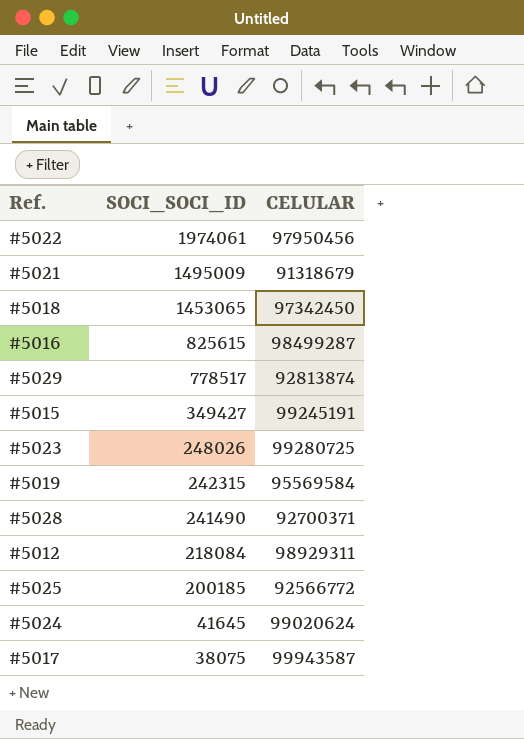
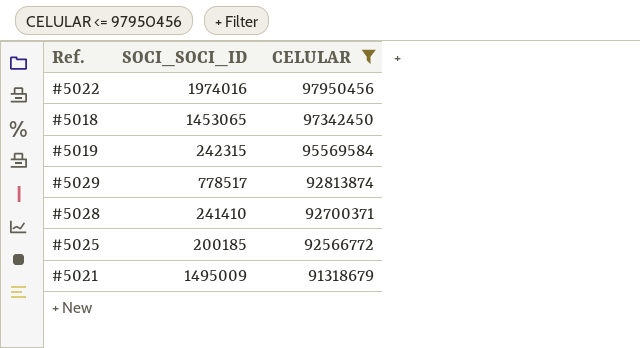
filter: none -> CELULAR <= 97950456
row order: SOCI_SOCI_ID descending -> CELULAR descending
#5022 | SOCI_SOCI_ID: 1974061 -> 1974016
#5028 | SOCI_SOCI_ID: 241490 -> 241410

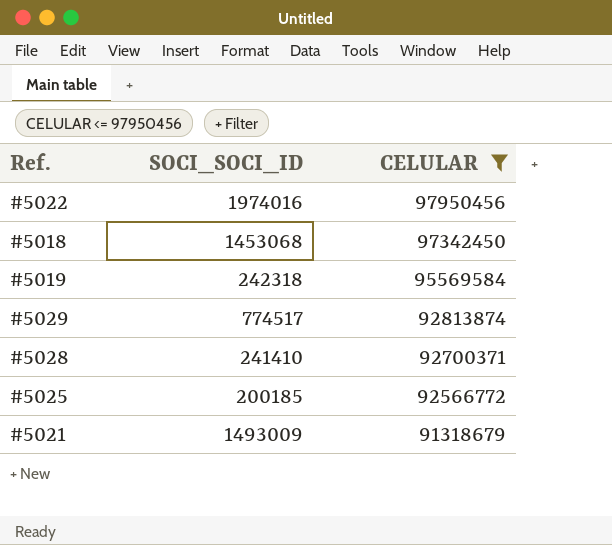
#5018 | SOCI_SOCI_ID: 1453065 -> 1453068
#5019 | SOCI_SOCI_ID: 242315 -> 242318
#5029 | SOCI_SOCI_ID: 778517 -> 774517
#5021 | SOCI_SOCI_ID: 1495009 -> 1493009

